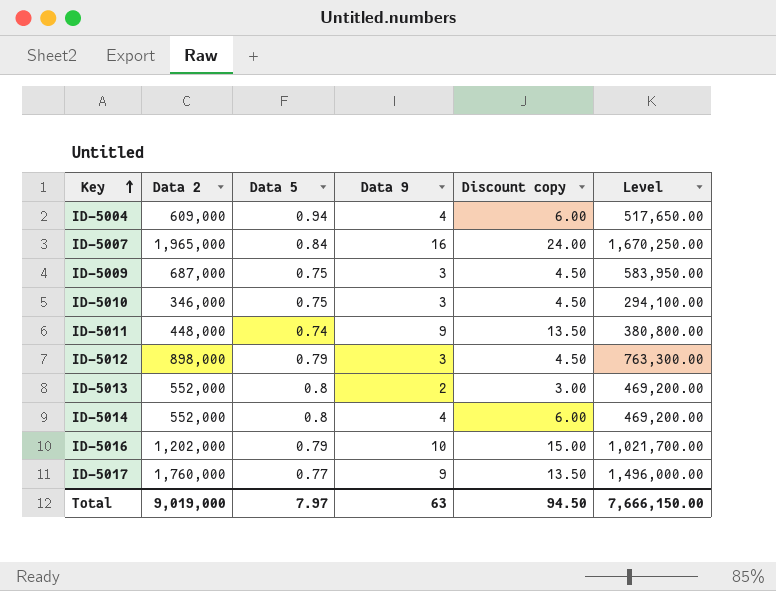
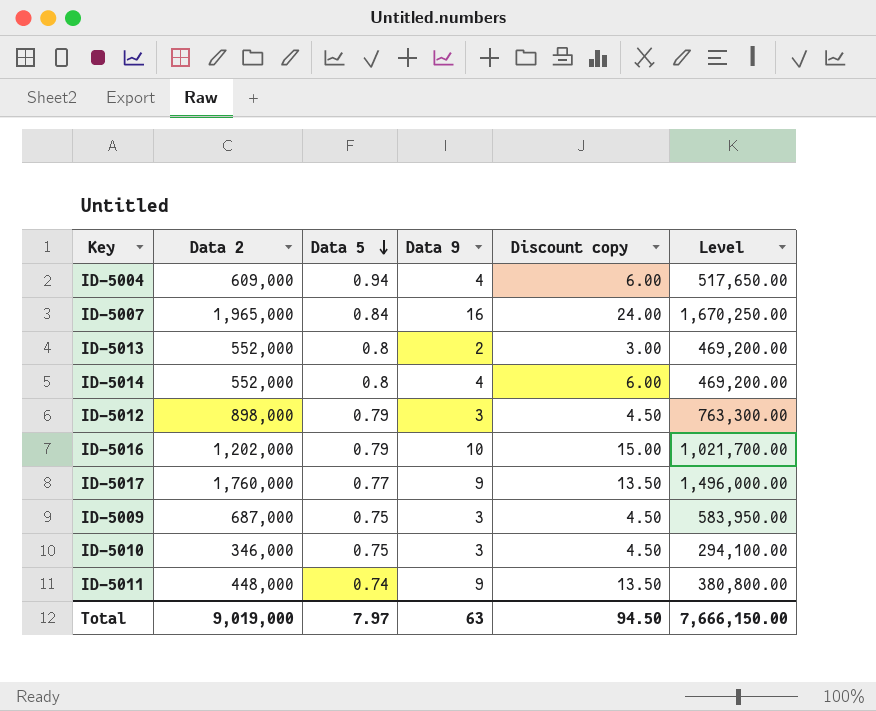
row order: Key ascending -> Data 5 descending

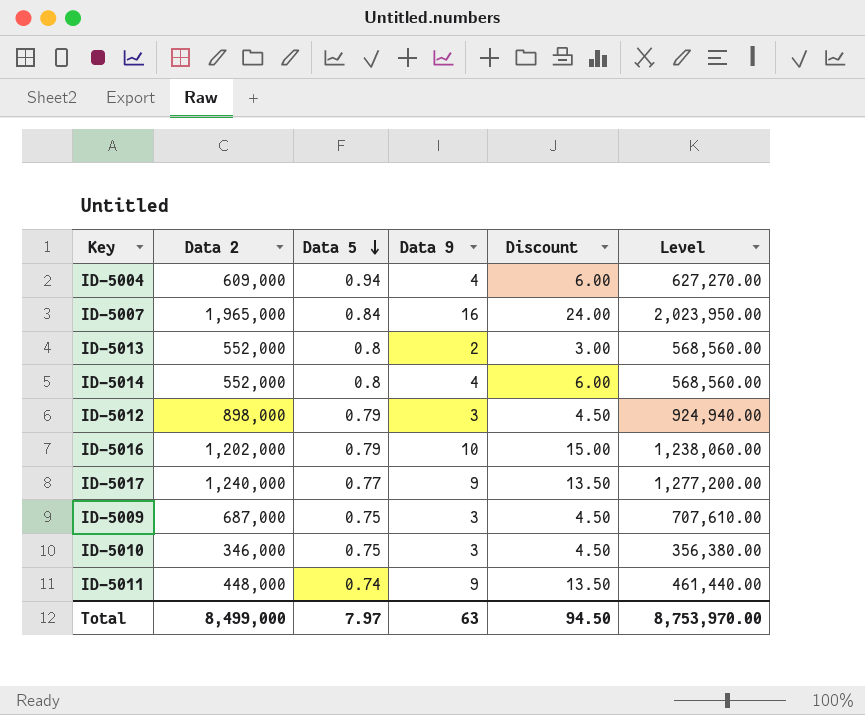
column name: Discount copy -> Discount
column Level | formula: [Data 2] * 0.85 -> [Data 2] * 1.03
ID-5017 | Data 2: 1,760,000 -> 1,240,000
Total | Data 2: 9,019,000 -> 8,499,000
Total | Level: 7,666,150.00 -> 8,753,970.00

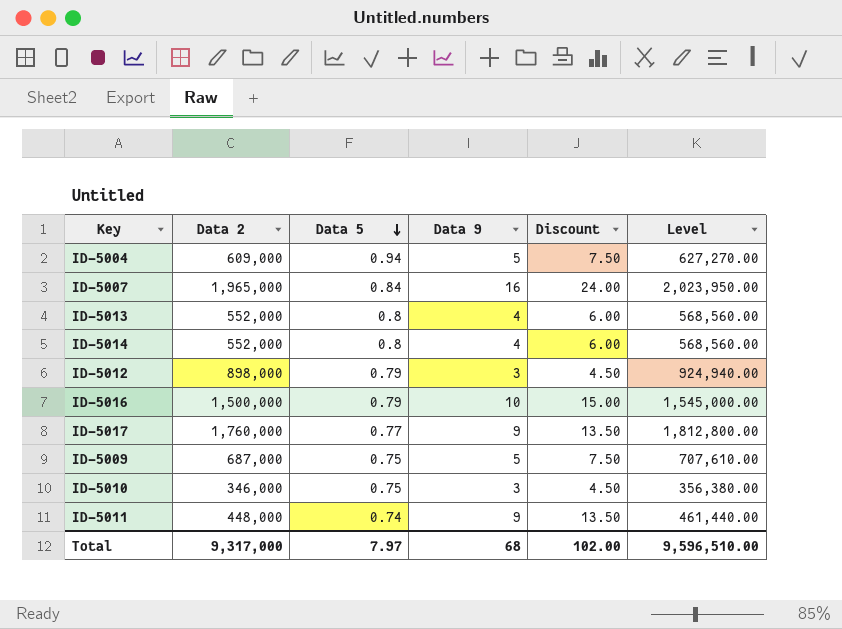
ID-5004 | Data 9: 4 -> 5
ID-5004 | Discount: 6.00 -> 7.50
ID-5013 | Data 9: 2 -> 4
ID-5013 | Discount: 3.00 -> 6.00
ID-5016 | Data 2: 1,202,000 -> 1,500,000
ID-5016 | Level: 1,238,060.00 -> 1,545,000.00
ID-5017 | Data 2: 1,240,000 -> 1,760,000
ID-5017 | Level: 1,277,200.00 -> 1,812,800.00
ID-5009 | Data 9: 3 -> 5
ID-5009 | Discount: 4.50 -> 7.50
Total | Data 2: 8,499,000 -> 9,317,000
Total | Data 9: 63 -> 68
Total | Discount: 94.50 -> 102.00
Total | Level: 8,753,970.00 -> 9,596,510.00

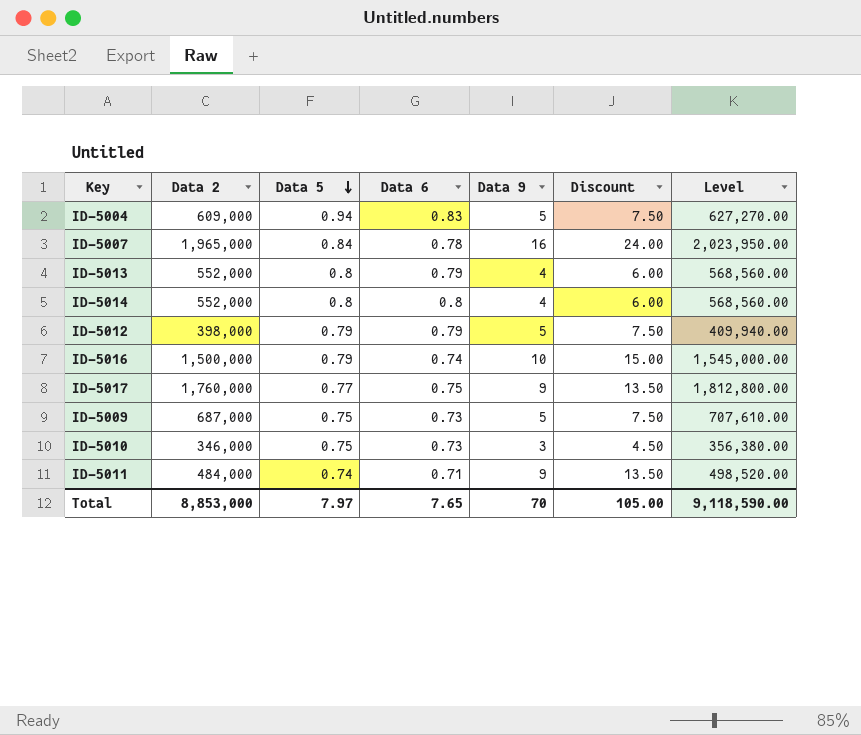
column Data 6 | position: none -> 4
ID-5012 | Data 2: 898,000 -> 398,000
ID-5012 | Data 9: 3 -> 5
ID-5012 | Discount: 4.50 -> 7.50
ID-5012 | Level: 924,940.00 -> 409,940.00
ID-5011 | Data 2: 448,000 -> 484,000
ID-5011 | Level: 461,440.00 -> 498,520.00
Total | Data 2: 9,317,000 -> 8,853,000
Total | Data 9: 68 -> 70
Total | Discount: 102.00 -> 105.00
Total | Level: 9,596,510.00 -> 9,118,590.00

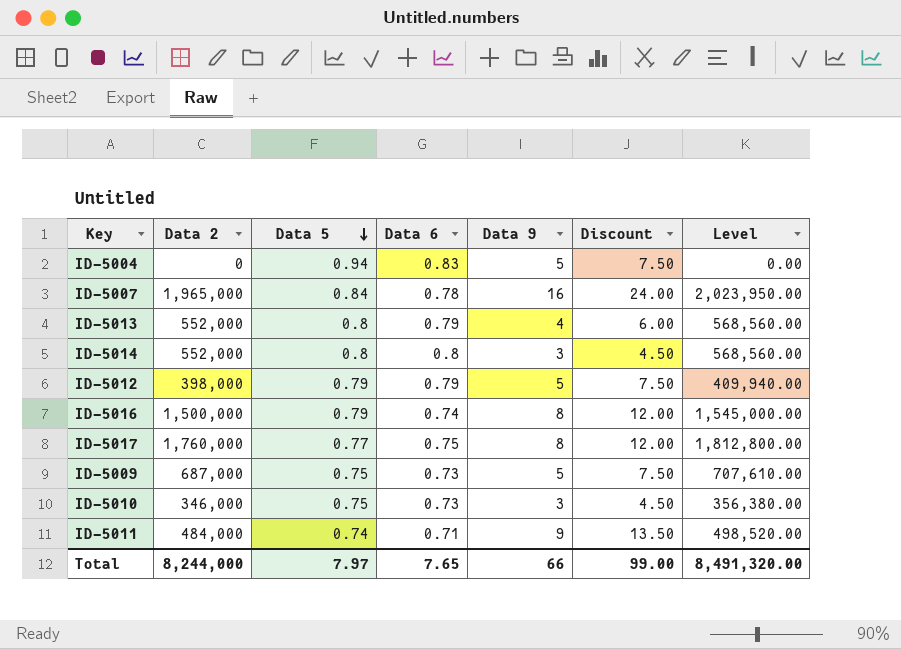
ID-5004 | Data 2: 609,000 -> 0
ID-5004 | Level: 627,270.00 -> 0.00
ID-5014 | Data 9: 4 -> 3
ID-5014 | Discount: 6.00 -> 4.50
ID-5016 | Data 9: 10 -> 8
ID-5016 | Discount: 15.00 -> 12.00
ID-5017 | Data 9: 9 -> 8
ID-5017 | Discount: 13.50 -> 12.00
Total | Data 2: 8,853,000 -> 8,244,000
Total | Data 9: 70 -> 66
Total | Discount: 105.00 -> 99.00
Total | Level: 9,118,590.00 -> 8,491,320.00

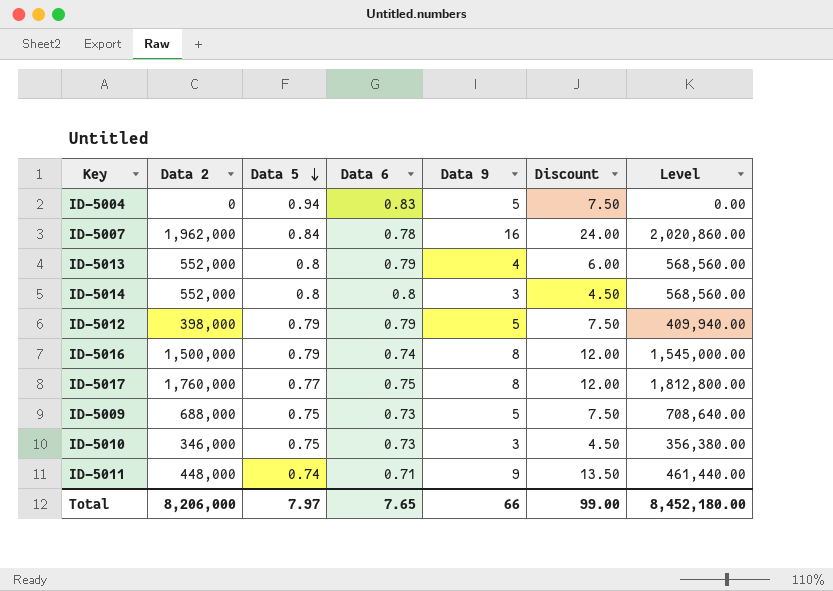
ID-5007 | Data 2: 1,965,000 -> 1,962,000
ID-5007 | Level: 2,023,950.00 -> 2,020,860.00
ID-5009 | Data 2: 687,000 -> 688,000
ID-5009 | Level: 707,610.00 -> 708,640.00
ID-5011 | Data 2: 484,000 -> 448,000
ID-5011 | Level: 498,520.00 -> 461,440.00
Total | Data 2: 8,244,000 -> 8,206,000
Total | Level: 8,491,320.00 -> 8,452,180.00

